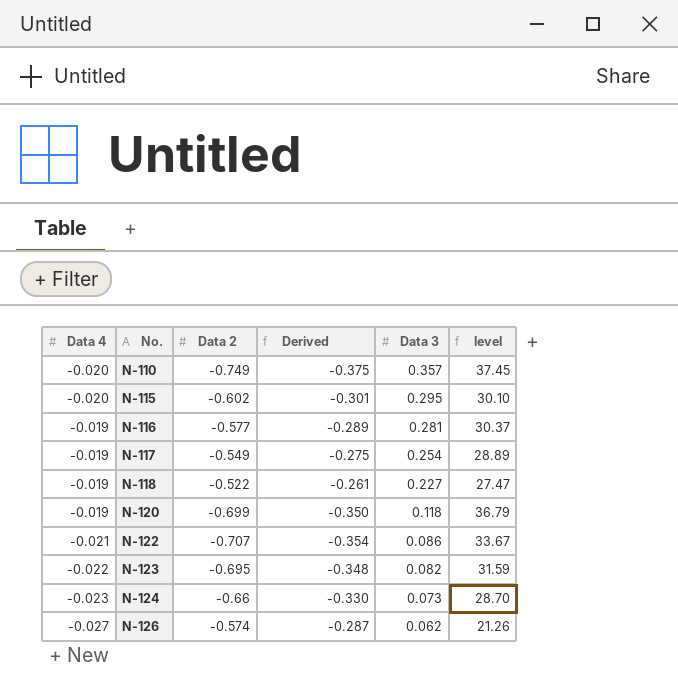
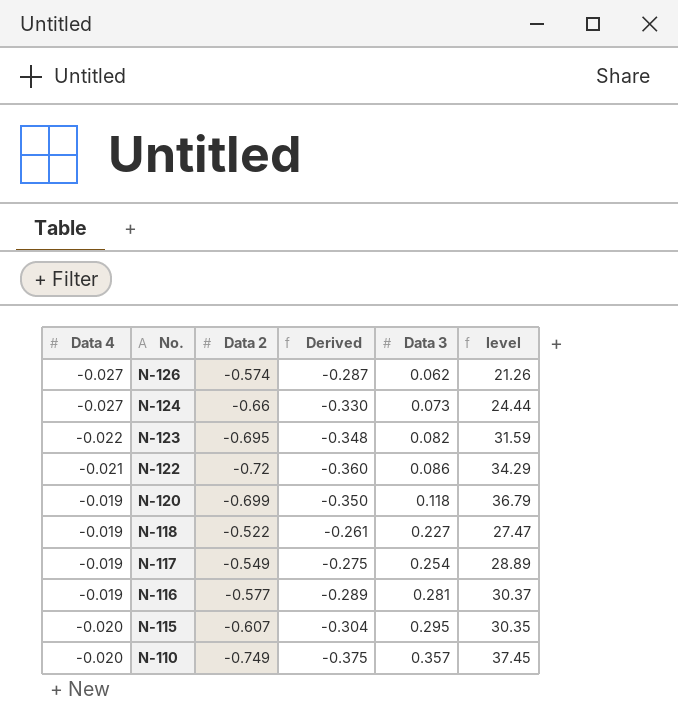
row order: No. ascending -> No. descending
N-124 | Data 4: -0.023 -> -0.027
N-124 | level: 28.70 -> 24.44
N-122 | Data 2: -0.707 -> -0.72
N-122 | Derived: -0.354 -> -0.360
N-122 | level: 33.67 -> 34.29
N-115 | Data 2: -0.602 -> -0.607
N-115 | Derived: -0.301 -> -0.304
N-115 | level: 30.10 -> 30.35

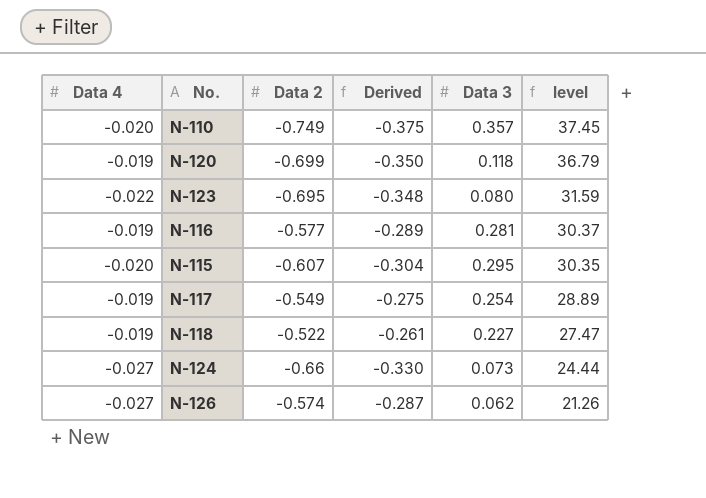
row order: No. descending -> level descending
row N-122: -0.021 | -0.72 | -0.360 | 0.086 | 34.29 -> none
N-123 | Data 3: 0.082 -> 0.080

